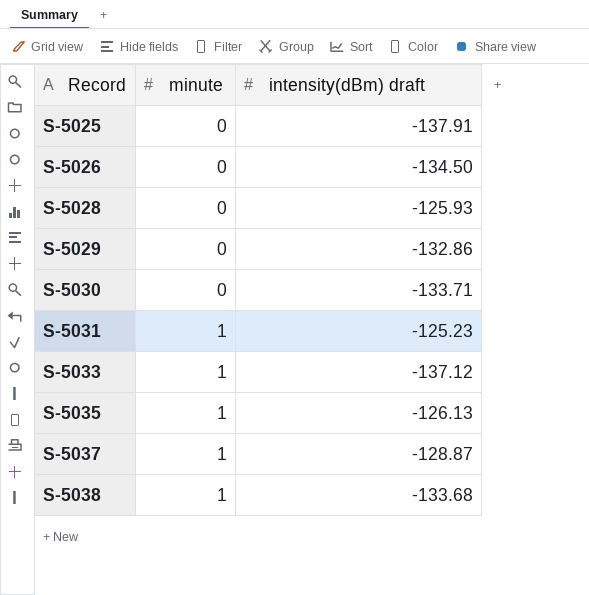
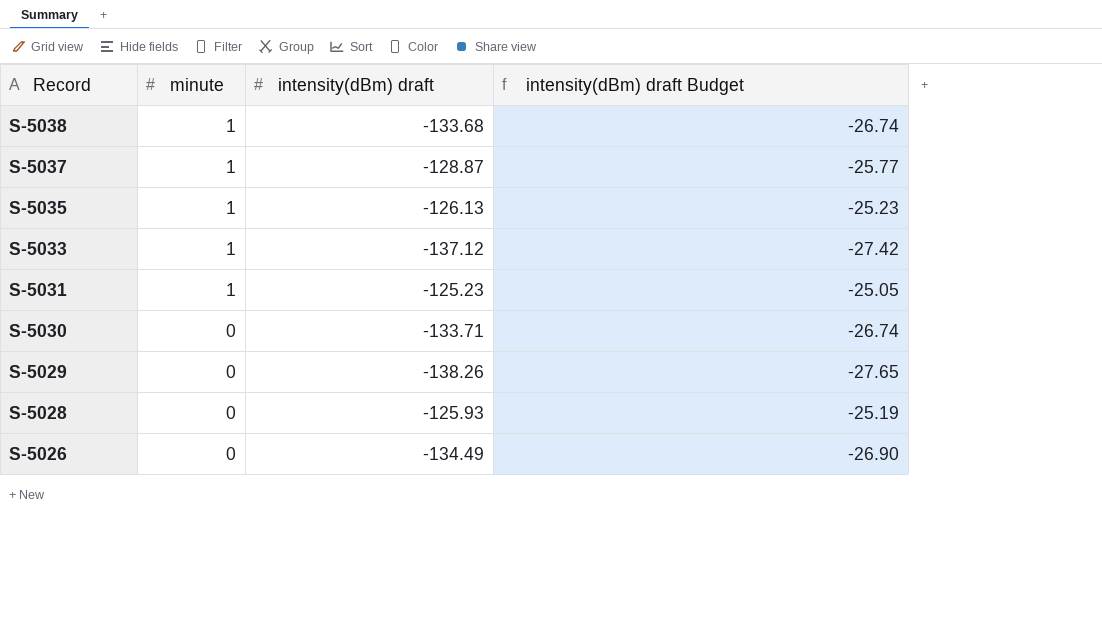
row order: Record ascending -> Record descending
column intensity(dBm) draft Budget | formula: none -> [intensity(dBm) draft] * 0.2
row S-5025: 0 | -137.91 -> none
S-5029 | intensity(dBm) draft: -132.86 -> -138.26
S-5026 | intensity(dBm) draft: -134.50 -> -134.49

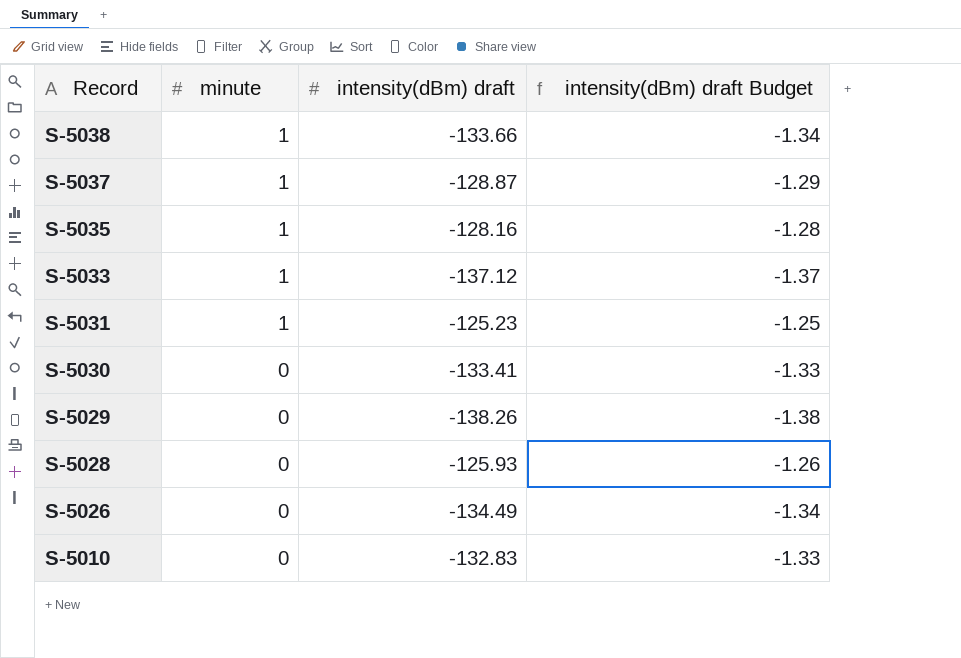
column intensity(dBm) draft Budget | formula: [intensity(dBm) draft] * 0.2 -> [intensity(dBm) draft] * 0.01
S-5038 | intensity(dBm) draft: -133.68 -> -133.66
S-5035 | intensity(dBm) draft: -126.13 -> -128.16
S-5030 | intensity(dBm) draft: -133.71 -> -133.41
row S-5010: none -> 0 | -132.83 | -1.33

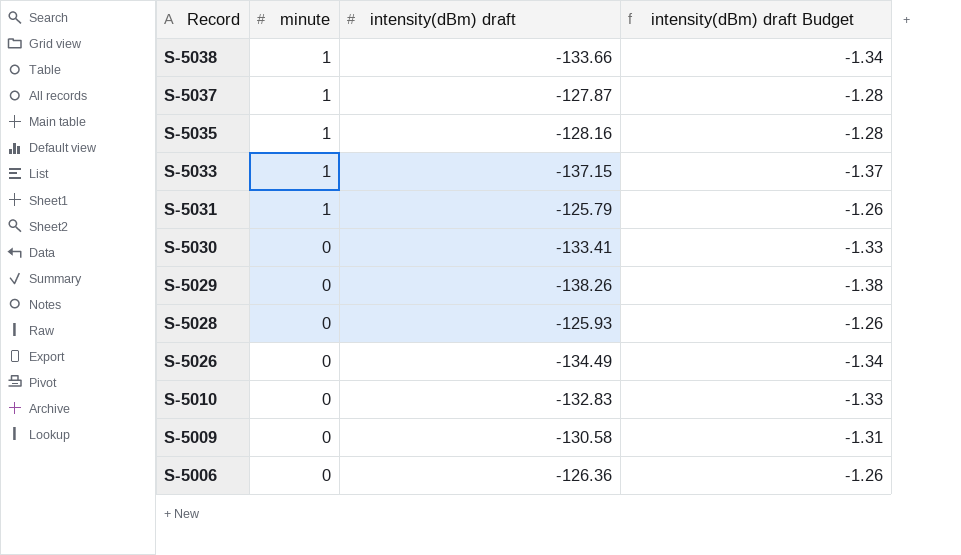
S-5037 | intensity(dBm) draft: -128.87 -> -127.87
S-5037 | intensity(dBm) draft Budget: -1.29 -> -1.28
S-5033 | intensity(dBm) draft: -137.12 -> -137.15
S-5031 | intensity(dBm) draft: -125.23 -> -125.79
S-5031 | intensity(dBm) draft Budget: -1.25 -> -1.26
row S-5009: none -> 0 | -130.58 | -1.31
row S-5006: none -> 0 | -126.36 | -1.26

